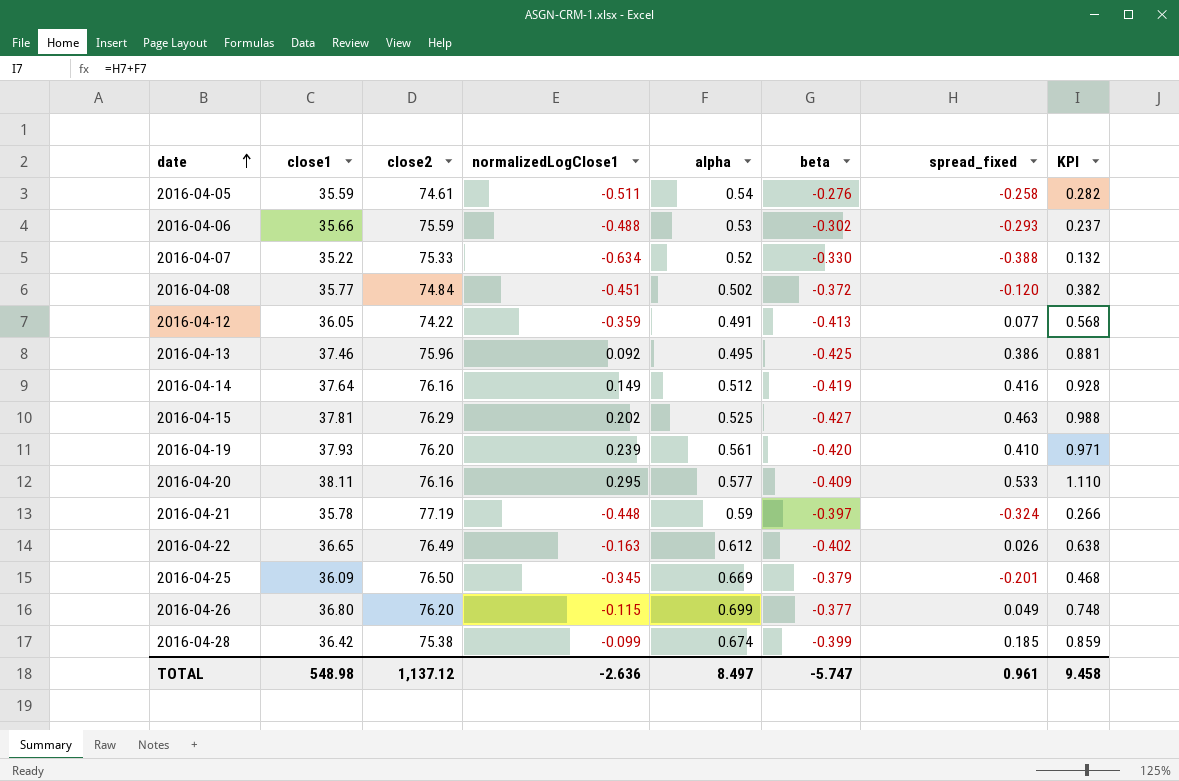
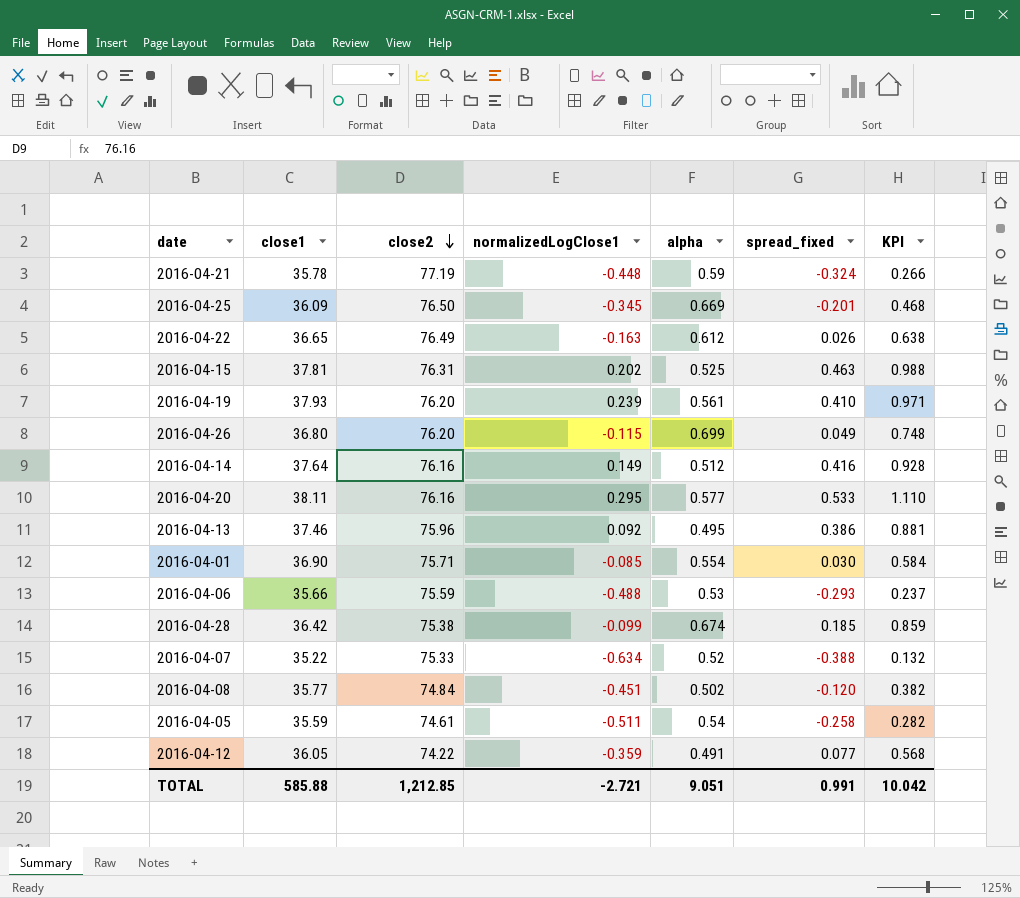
row order: date ascending -> close2 descending
column beta | position: 6 -> none
2016-04-15 | close2: 76.29 -> 76.31
row 2016-04-01: none -> 36.90 | 75.71 | -0.085 | 0.554 | 0.030 | 0.584
TOTAL | close1: 548.98 -> 585.88
TOTAL | close2: 1,137.12 -> 1,212.85
TOTAL | normalizedLogClose1: -2.636 -> -2.721
TOTAL | alpha: 8.497 -> 9.051
TOTAL | spread_fixed: 0.961 -> 0.991
TOTAL | KPI: 9.458 -> 10.042

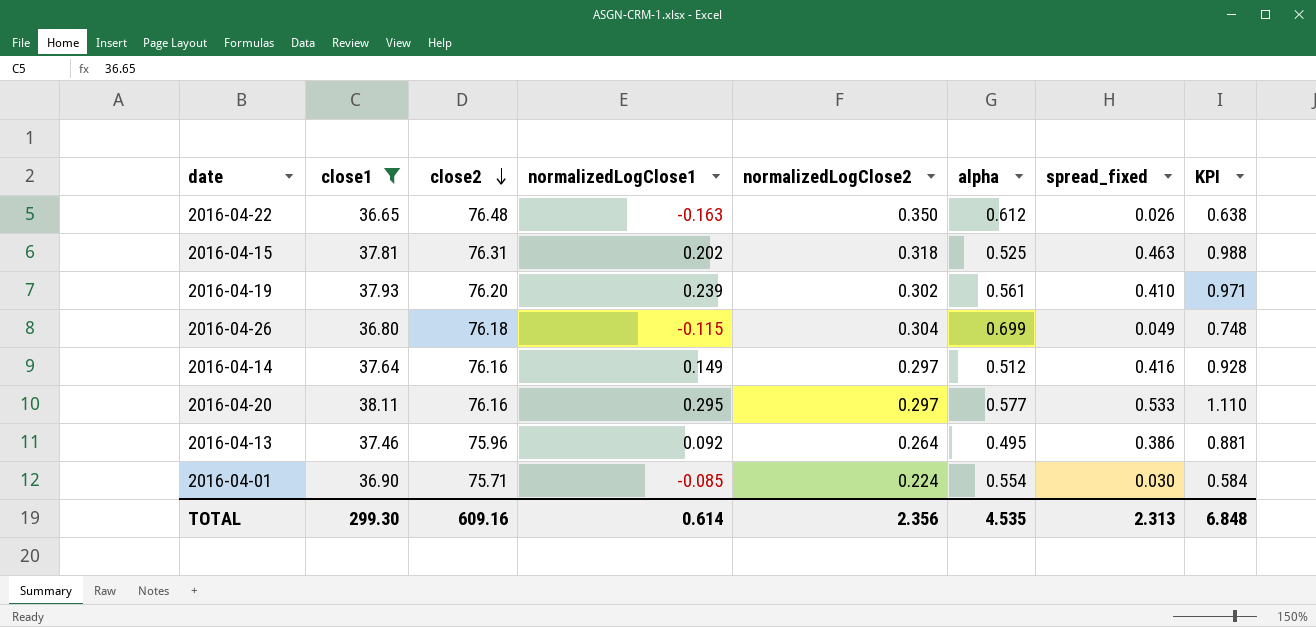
filter: none -> close1 >= 36.65
column normalizedLogClose2 | position: none -> 5
2016-04-22 | close2: 76.49 -> 76.48
2016-04-26 | close2: 76.20 -> 76.18
TOTAL | close1: 585.88 -> 299.30
TOTAL | close2: 1,212.85 -> 609.16
TOTAL | normalizedLogClose1: -2.721 -> 0.614
TOTAL | alpha: 9.051 -> 4.535
TOTAL | spread_fixed: 0.991 -> 2.313
TOTAL | KPI: 10.042 -> 6.848

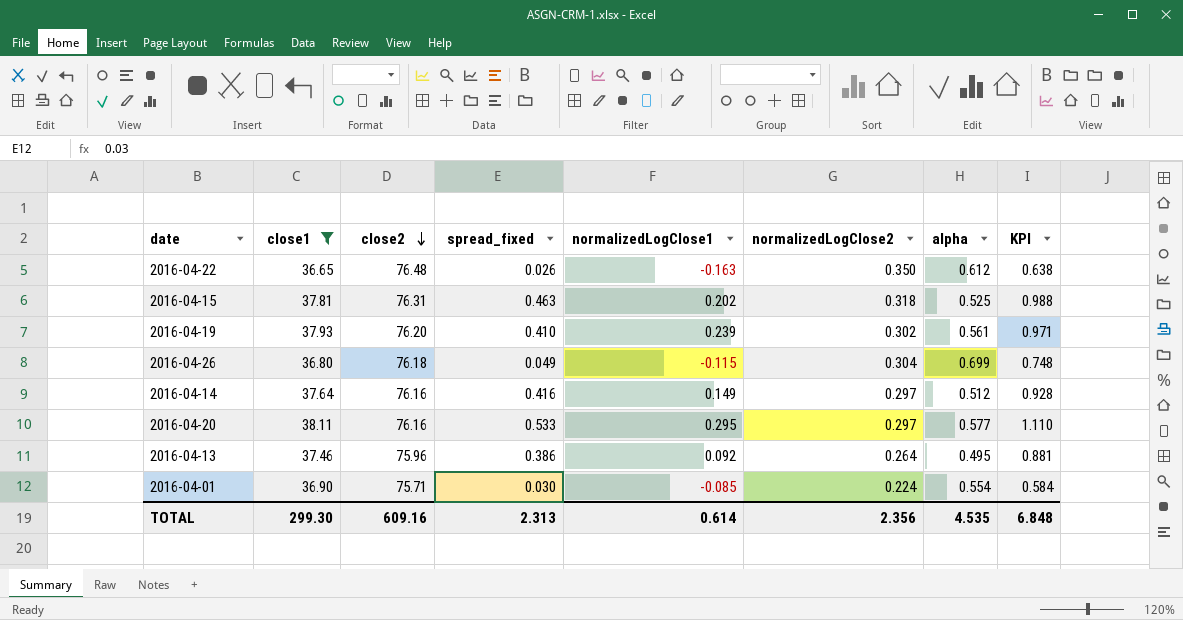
column spread_fixed | position: 7 -> 4

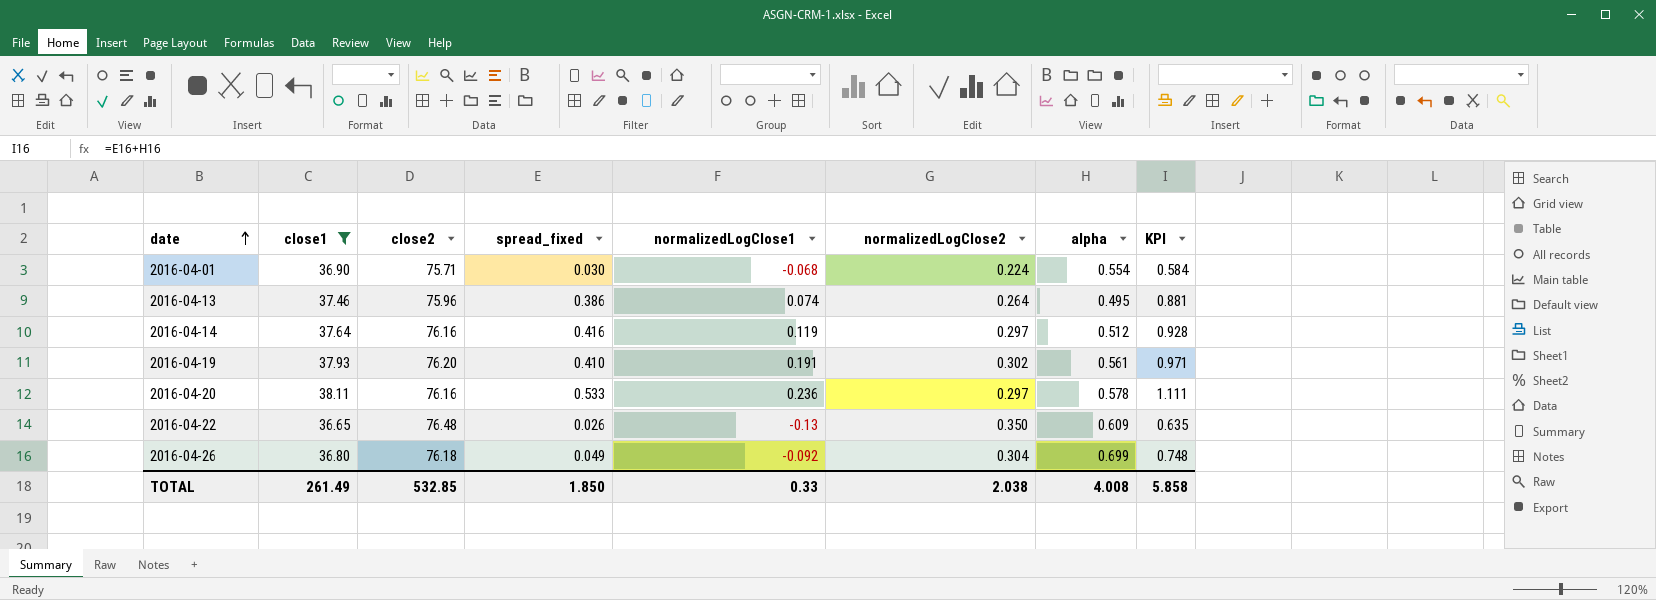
row order: close2 descending -> date ascending
row 2016-04-15: 37.81 | 76.31 | 0.463 | 0.202 | 0.318 | 0.525 | 0.988 -> none
2016-04-01 | normalizedLogClose1: -0.085 -> -0.068
2016-04-13 | normalizedLogClose1: 0.092 -> 0.074
2016-04-14 | normalizedLogClose1: 0.149 -> 0.119
2016-04-19 | normalizedLogClose1: 0.239 -> 0.191
2016-04-20 | normalizedLogClose1: 0.295 -> 0.236
2016-04-20 | alpha: 0.577 -> 0.578
2016-04-20 | KPI: 1.110 -> 1.111
2016-04-22 | normalizedLogClose1: -0.163 -> -0.13
2016-04-22 | alpha: 0.612 -> 0.609
2016-04-22 | KPI: 0.638 -> 0.635
2016-04-26 | normalizedLogClose1: -0.115 -> -0.092
TOTAL | close1: 299.30 -> 261.49
TOTAL | close2: 609.16 -> 532.85
TOTAL | spread_fixed: 2.313 -> 1.850
TOTAL | normalizedLogClose1: 0.614 -> 0.33
TOTAL | normalizedLogClose2: 2.356 -> 2.038
TOTAL | alpha: 4.535 -> 4.008
TOTAL | KPI: 6.848 -> 5.858

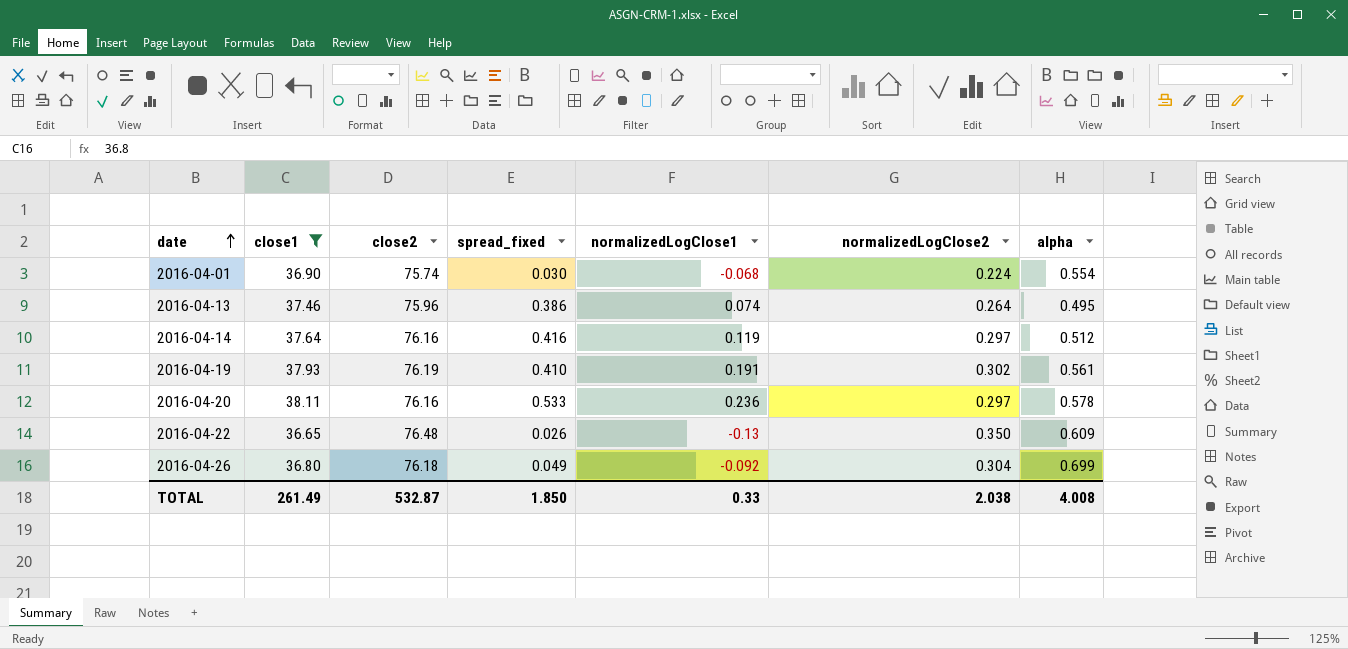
column KPI | formula: [spread_fixed] + [alpha] -> none
2016-04-01 | close2: 75.71 -> 75.74
2016-04-19 | close2: 76.20 -> 76.19
TOTAL | close2: 532.85 -> 532.87

